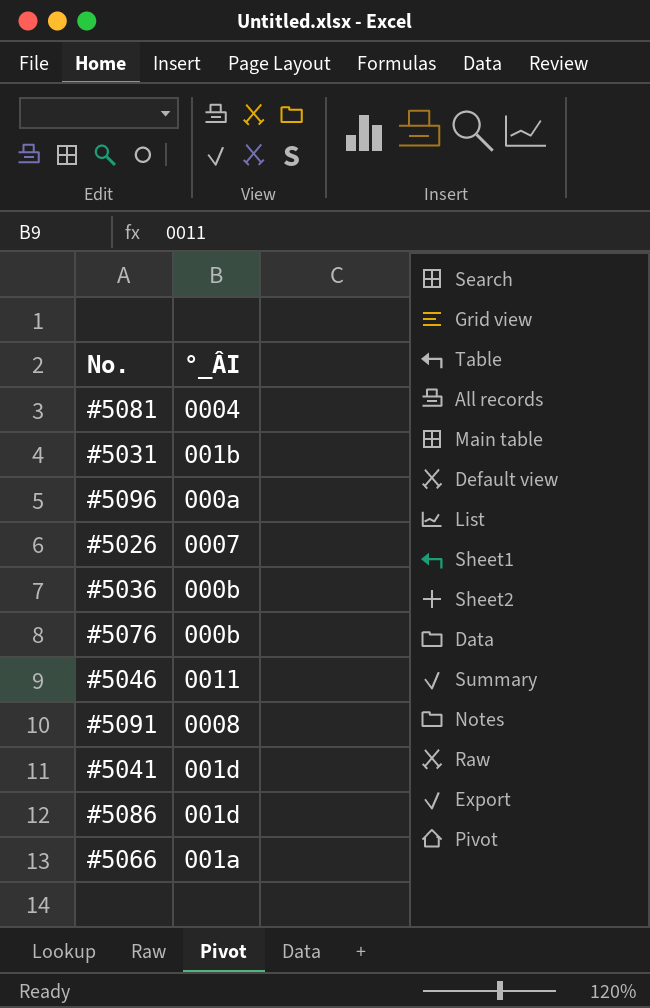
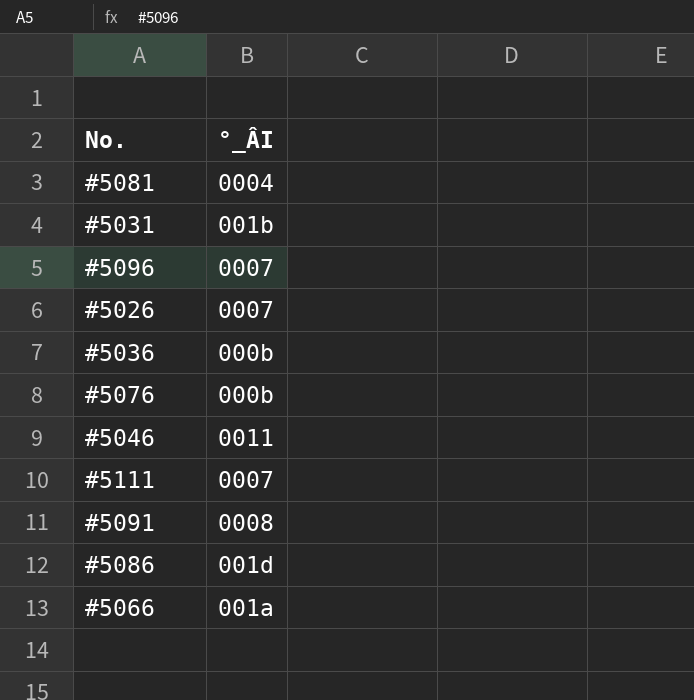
row #5041: 001d -> none
#5096 | °_ÂI: 000a -> 0007
row #5111: none -> 0007

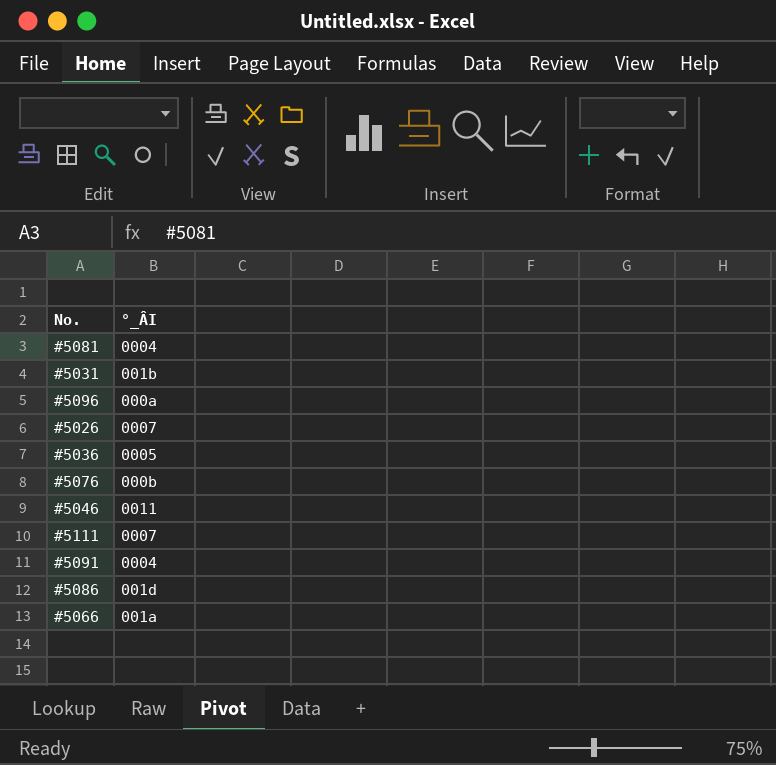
#5096 | °_ÂI: 0007 -> 000a
#5036 | °_ÂI: 000b -> 0005
#5091 | °_ÂI: 0008 -> 0004

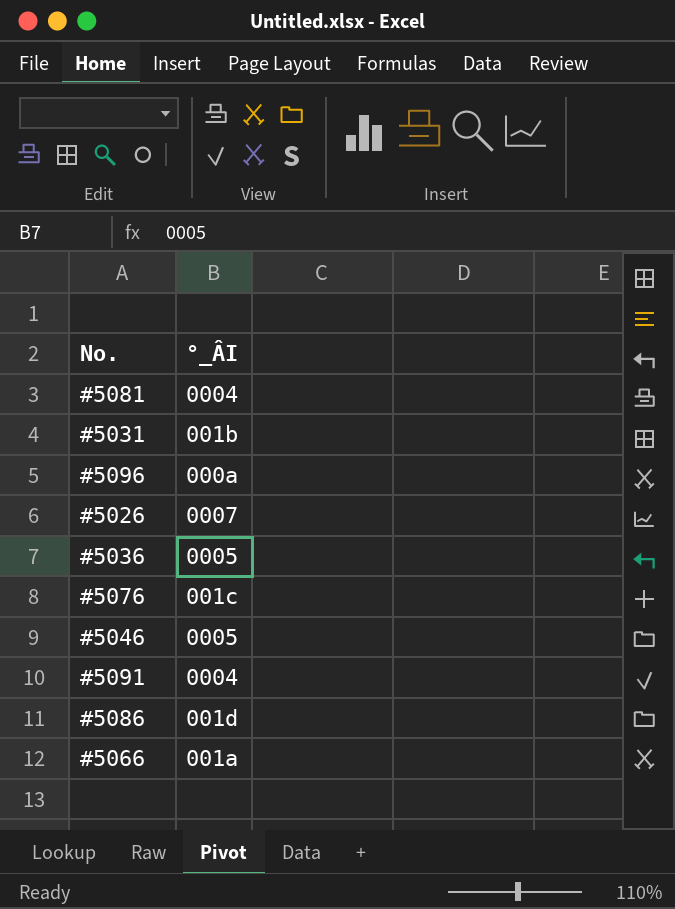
row #5111: 0007 -> none
#5076 | °_ÂI: 000b -> 001c
#5046 | °_ÂI: 0011 -> 0005

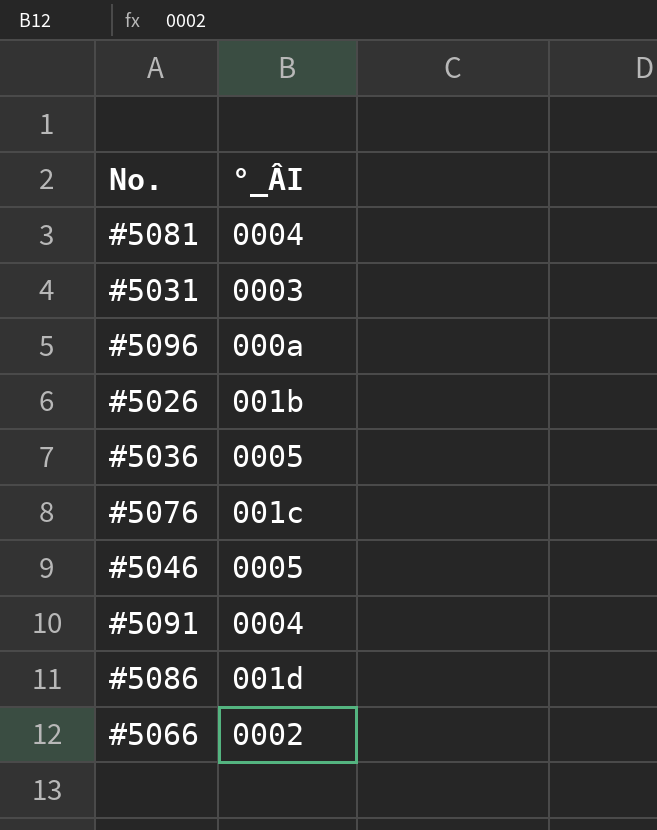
#5031 | °_ÂI: 001b -> 0003
#5026 | °_ÂI: 0007 -> 001b
#5066 | °_ÂI: 001a -> 0002

